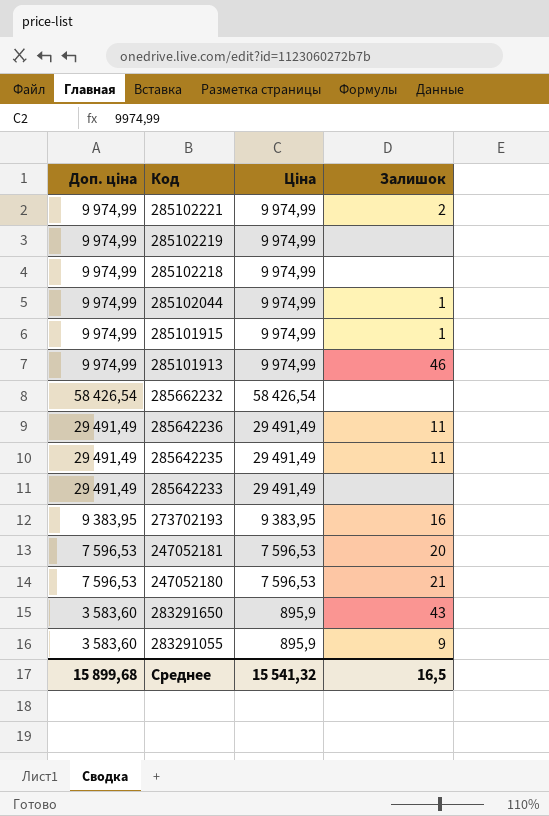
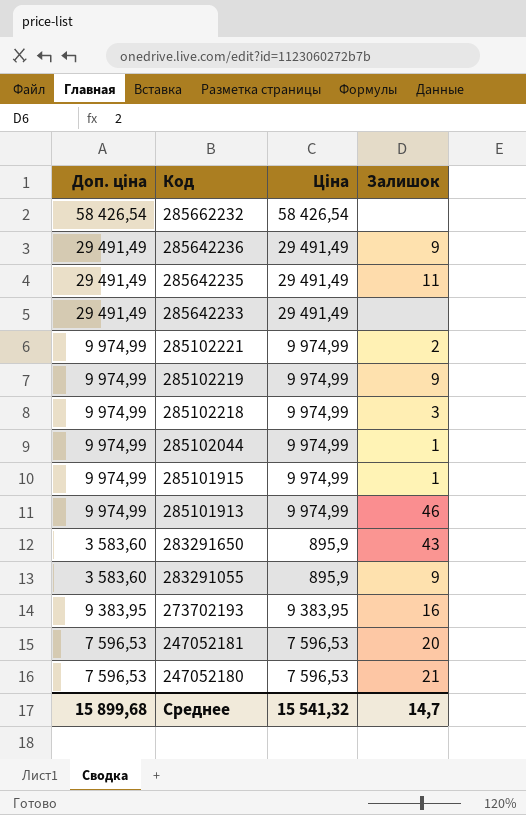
row order: none -> Код descending
285642236 | Залишок: 11 -> 9
285102219 | Залишок: none -> 9
285102218 | Залишок: none -> 3
Среднее | Залишок: 16,5 -> 14,7

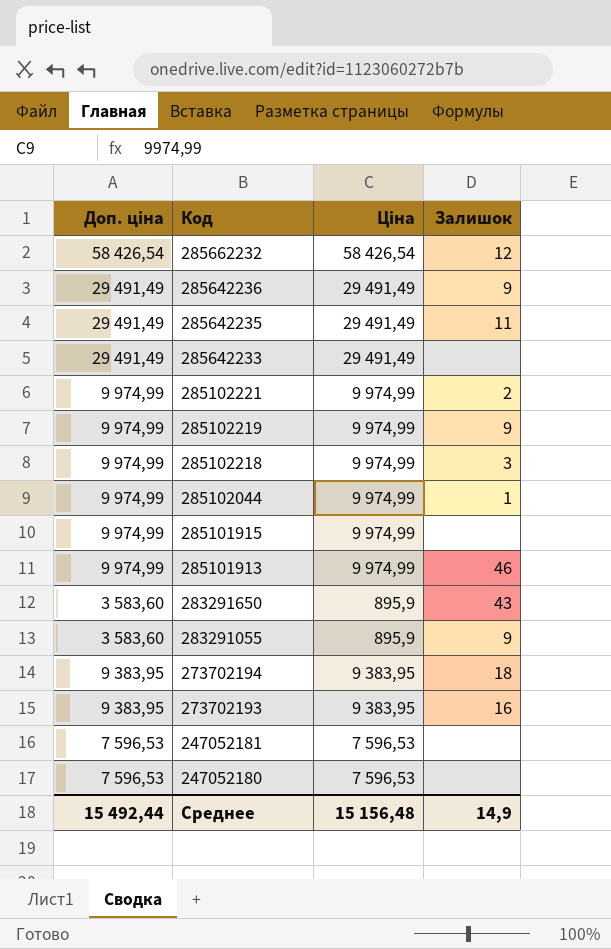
285662232 | Залишок: none -> 12
285101915 | Залишок: 1 -> none
row 273702194: none -> 9 383,95 | 9 383,95 | 18
247052181 | Залишок: 20 -> none
247052180 | Залишок: 21 -> none
Среднее | Доп. ціна: 15 899,68 -> 15 492,44
Среднее | Ціна: 15 541,32 -> 15 156,48
Среднее | Залишок: 14,7 -> 14,9

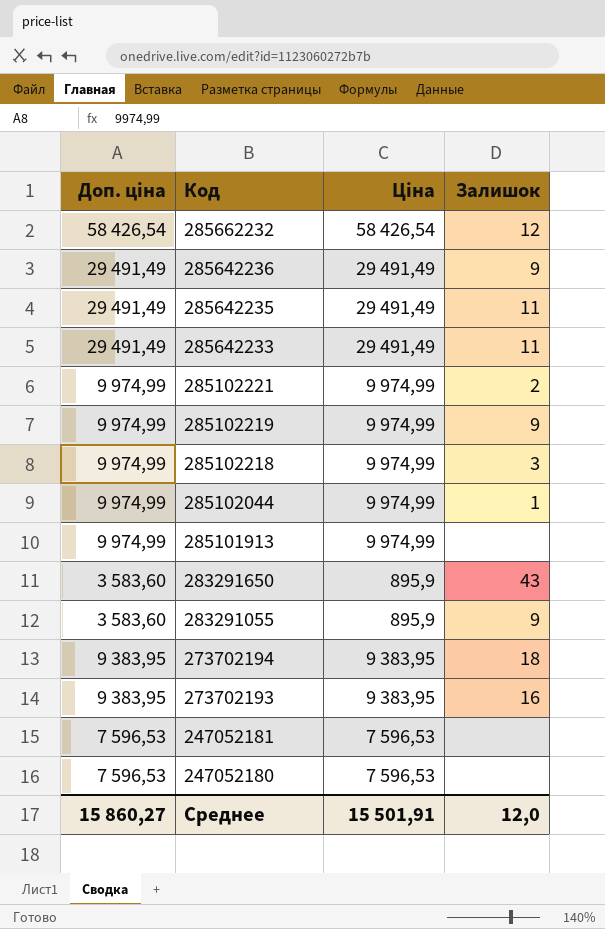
row 285101915: 9 974,99 | 9 974,99 | none -> none
285642233 | Залишок: none -> 11
285101913 | Залишок: 46 -> none
Среднее | Доп. ціна: 15 492,44 -> 15 860,27
Среднее | Ціна: 15 156,48 -> 15 501,91
Среднее | Залишок: 14,9 -> 12,0

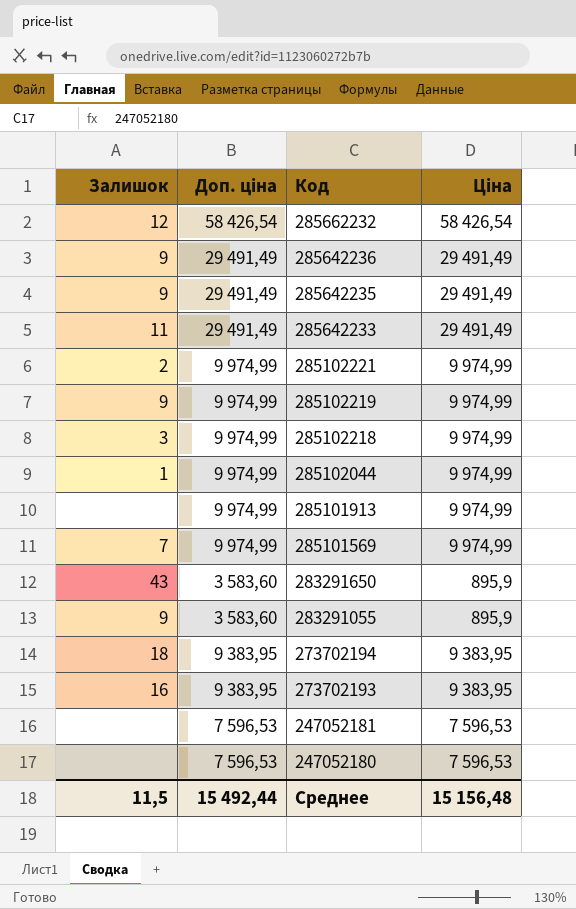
column Залишок | position: 4 -> 1
285642235 | Залишок: 11 -> 9
row 285101569: none -> 7 | 9 974,99 | 9 974,99
Среднее | Залишок: 12,0 -> 11,5
Среднее | Доп. ціна: 15 860,27 -> 15 492,44
Среднее | Ціна: 15 501,91 -> 15 156,48

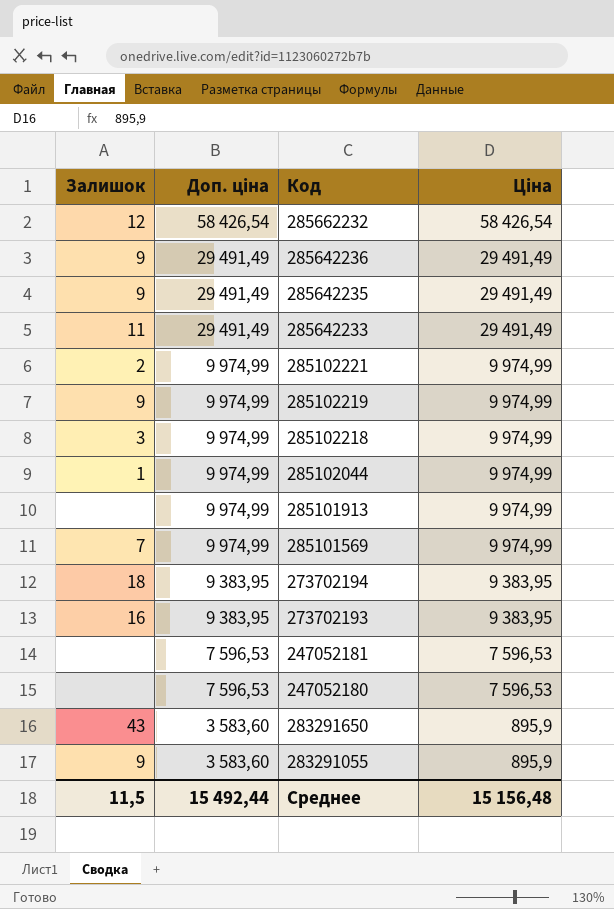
row order: Код descending -> Доп. ціна descending

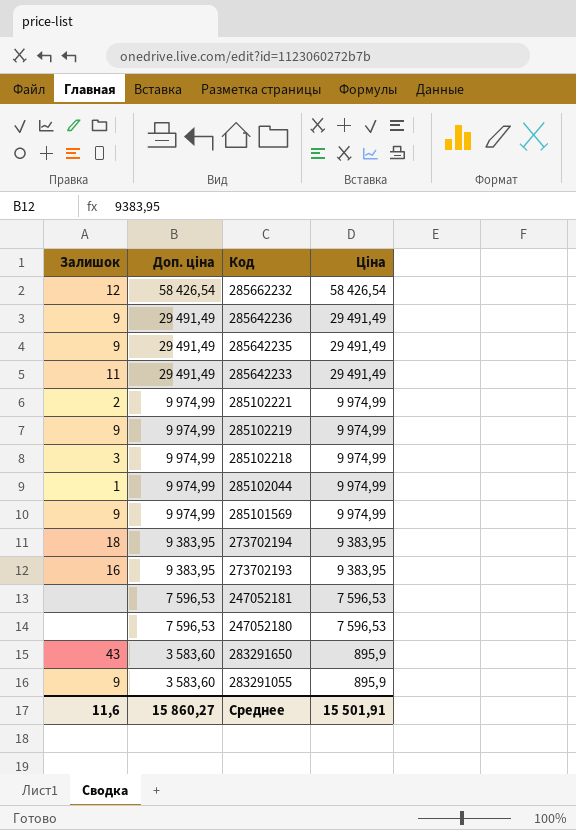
row 285101913: none | 9 974,99 | 9 974,99 -> none
285101569 | Залишок: 7 -> 9
Среднее | Залишок: 11,5 -> 11,6
Среднее | Доп. ціна: 15 492,44 -> 15 860,27
Среднее | Ціна: 15 156,48 -> 15 501,91

